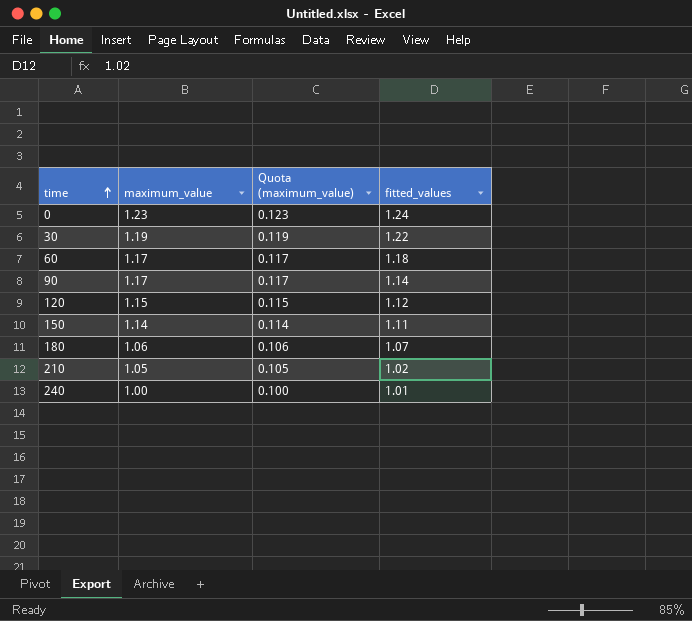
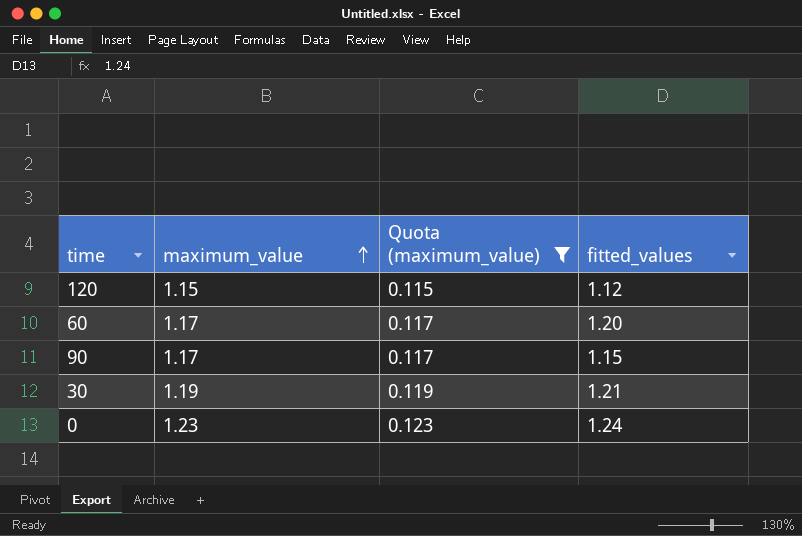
filter: none -> Quota (maximum_value) >= 0.115
row order: time ascending -> maximum_value ascending
60 | fitted_values: 1.18 -> 1.20
90 | fitted_values: 1.14 -> 1.15
30 | fitted_values: 1.22 -> 1.21

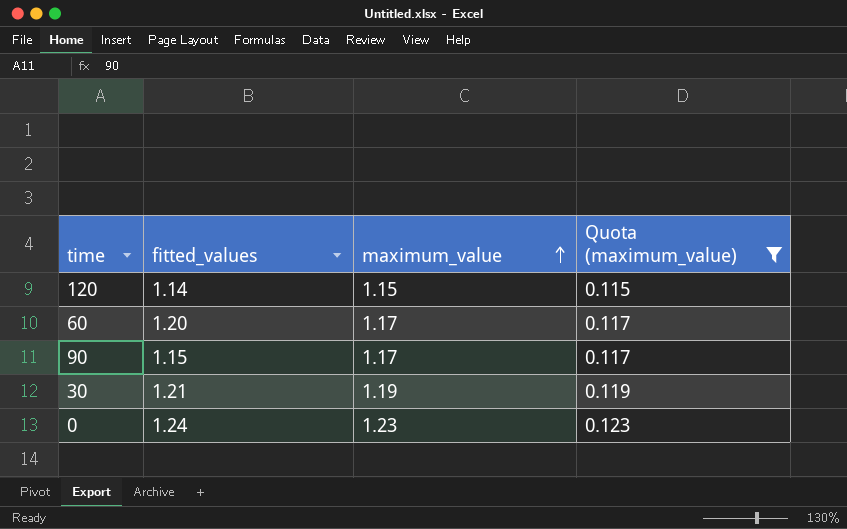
column fitted_values | position: 4 -> 2
120 | fitted_values: 1.12 -> 1.14

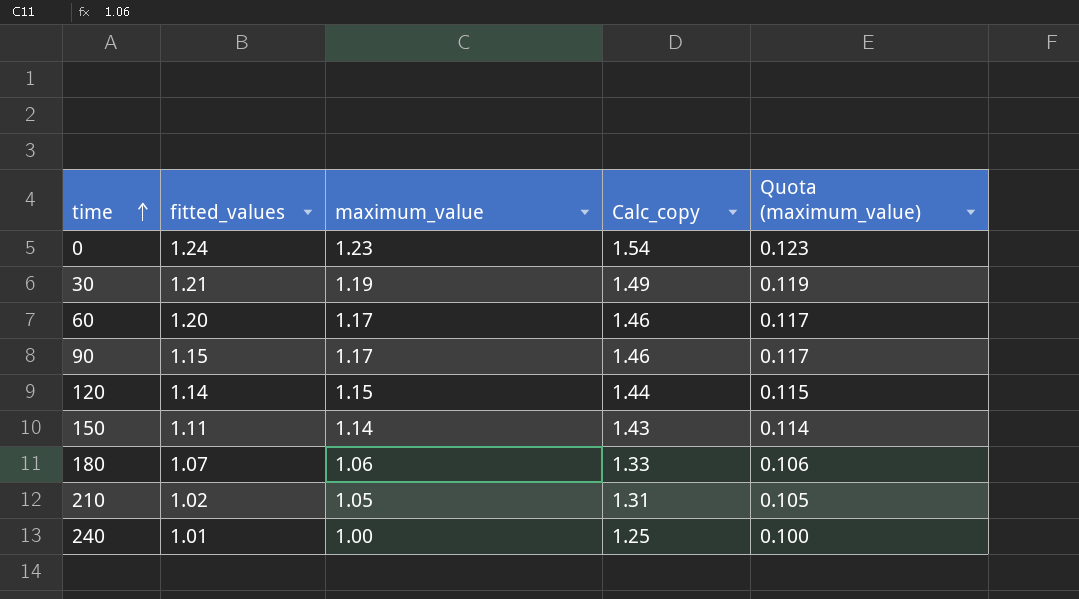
filter: Quota (maximum_value) >= 0.115 -> none
row order: maximum_value ascending -> time ascending
column Calc_copy | formula: none -> [maximum_value] * 1.25

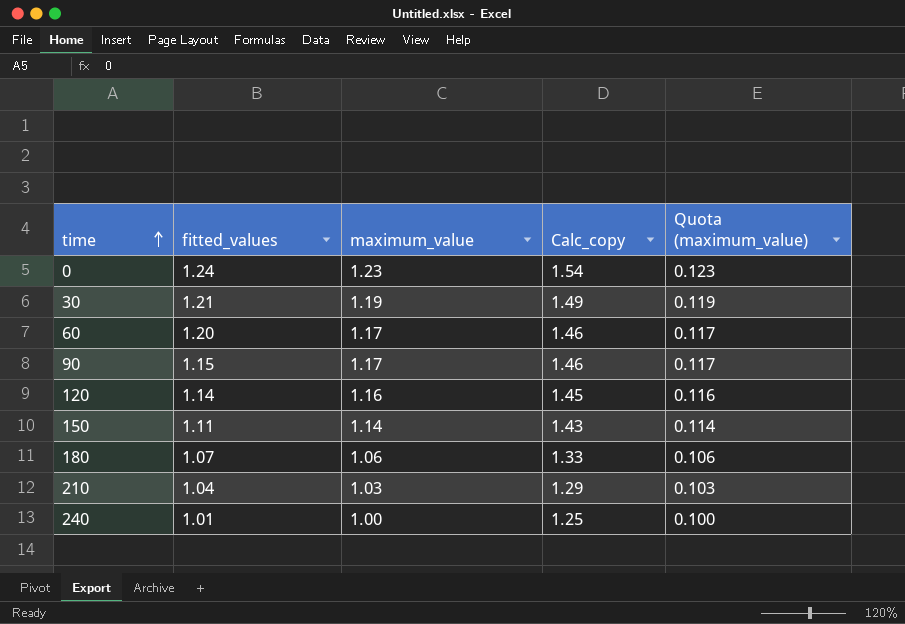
120 | maximum_value: 1.15 -> 1.16
120 | Calc_copy: 1.44 -> 1.45
120 | Quota (maximum_value): 0.115 -> 0.116
210 | fitted_values: 1.02 -> 1.04
210 | maximum_value: 1.05 -> 1.03
210 | Calc_copy: 1.31 -> 1.29
210 | Quota (maximum_value): 0.105 -> 0.103

